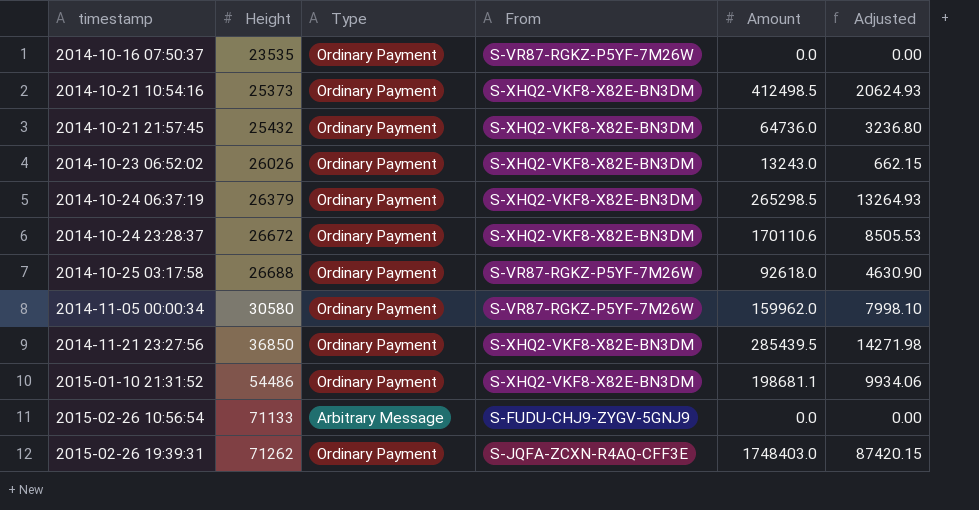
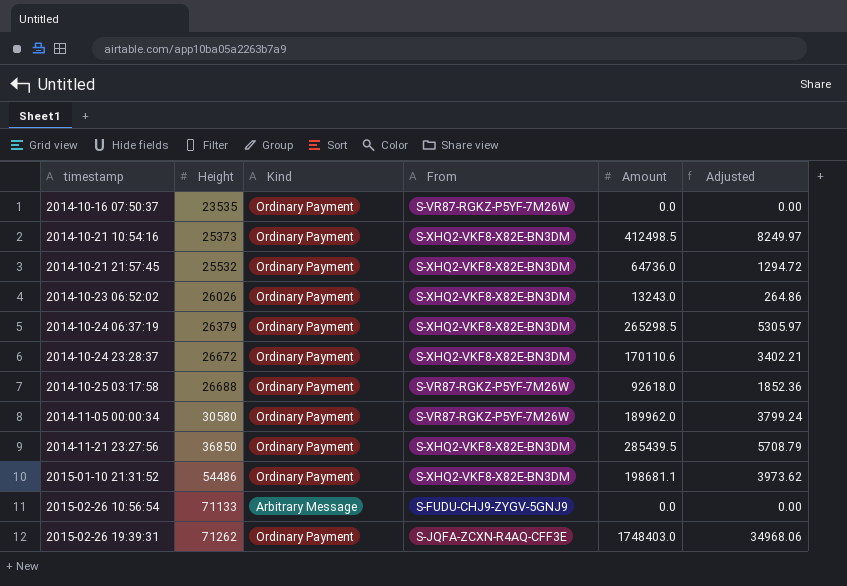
column name: Type -> Kind
column Adjusted | formula: [Amount] * 0.05 -> [Amount] * 0.02
2014-10-21 21:57:45 | Height: 25432 -> 25532
2014-11-05 00:00:34 | Amount: 159962.0 -> 189962.0

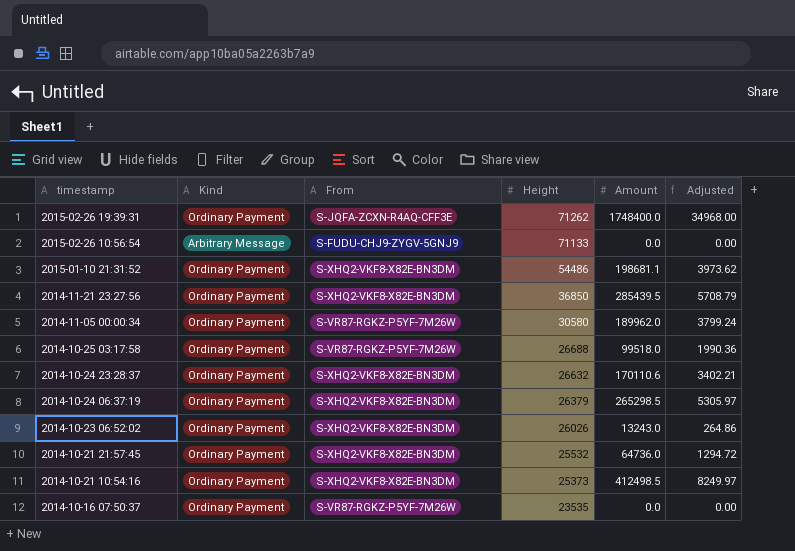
row order: timestamp ascending -> timestamp descending
column Height | position: 2 -> 4
2015-02-26 19:39:31 | Amount: 1748403.0 -> 1748400.0
2015-02-26 19:39:31 | Adjusted: 34968.06 -> 34968.00
2014-10-25 03:17:58 | Amount: 92618.0 -> 99518.0
2014-10-25 03:17:58 | Adjusted: 1852.36 -> 1990.36
2014-10-24 23:28:37 | Height: 26672 -> 26632

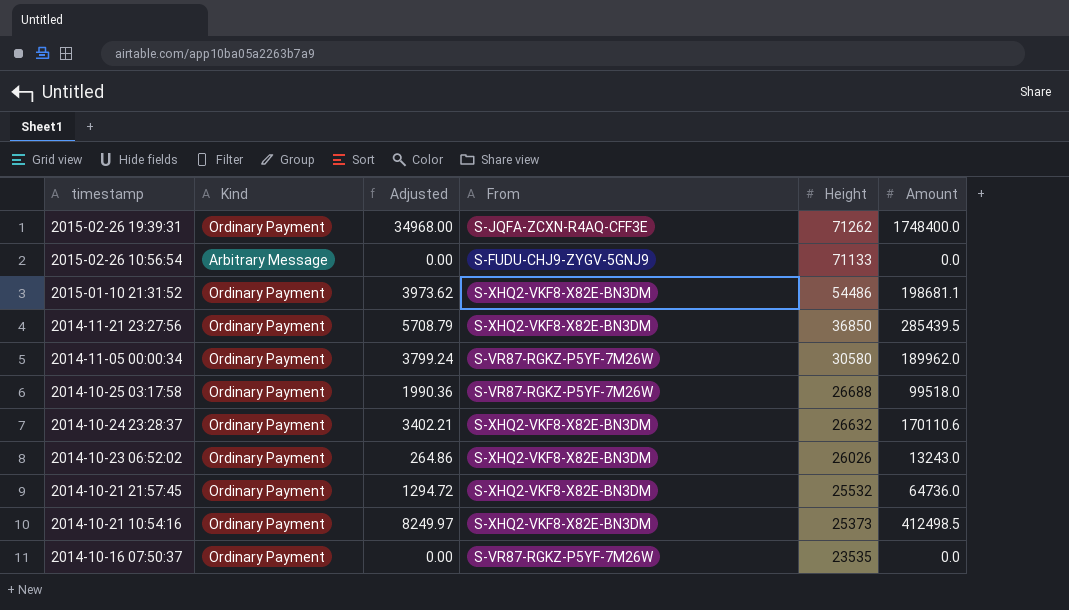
column Adjusted | position: 6 -> 3
row 2014-10-24 06:37:19: Ordinary Payment | S-XHQ2-VKF8-X82E-BN3DM | 26379 | 265298.5 | 5305.97 -> none

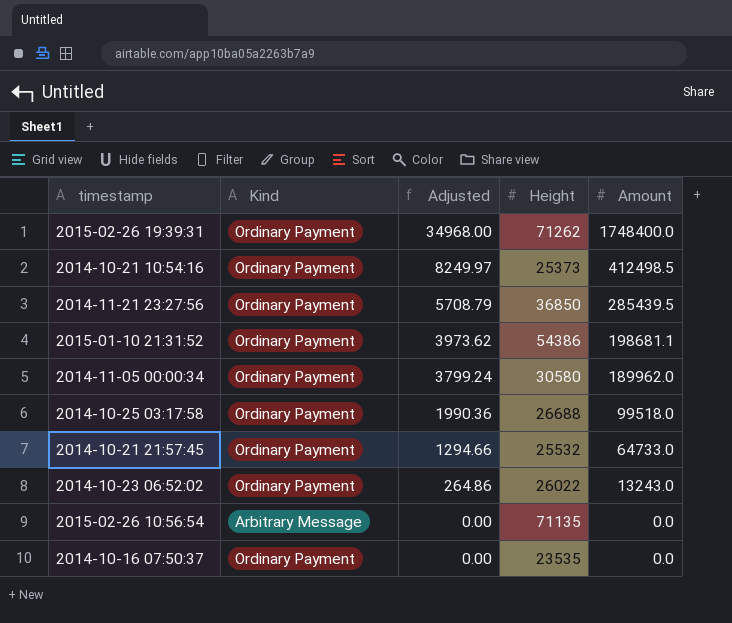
row order: timestamp descending -> Adjusted descending
column From | position: 4 -> none
row 2014-10-24 23:28:37: Ordinary Payment | 3402.21 | S-XHQ2-VKF8-X82E-BN3DM | 26632 | 170110.6 -> none
2015-01-10 21:31:52 | Height: 54486 -> 54386
2014-10-21 21:57:45 | Adjusted: 1294.72 -> 1294.66
2014-10-21 21:57:45 | Amount: 64736.0 -> 64733.0
2014-10-23 06:52:02 | Height: 26026 -> 26022
2015-02-26 10:56:54 | Height: 71133 -> 71135

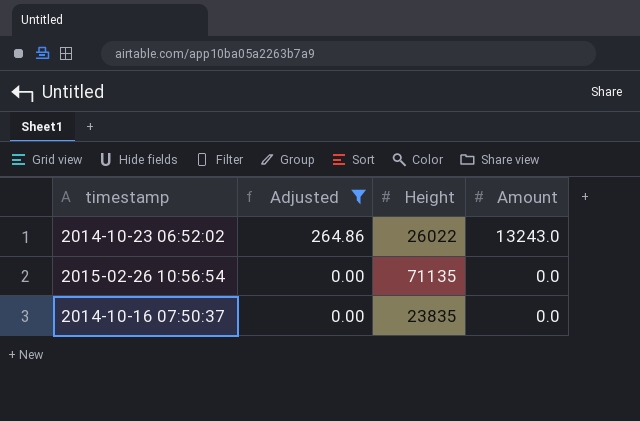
filter: none -> Adjusted <= 264.86
column Kind | position: 2 -> none
2014-10-16 07:50:37 | Height: 23535 -> 23835

